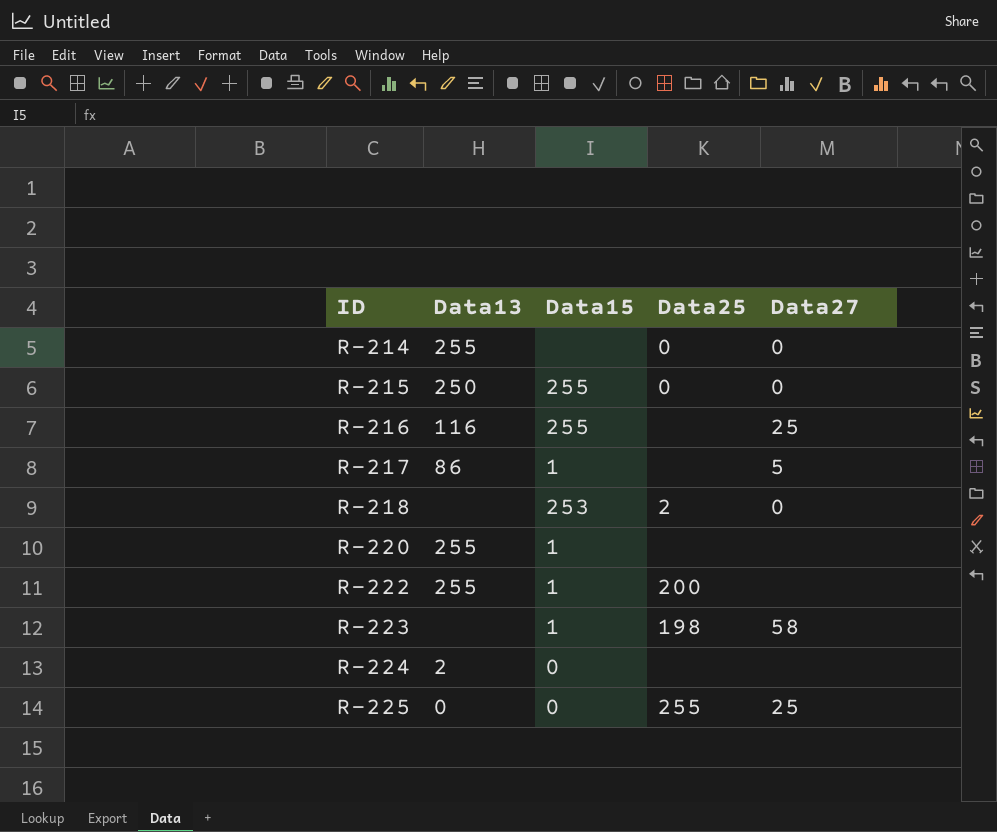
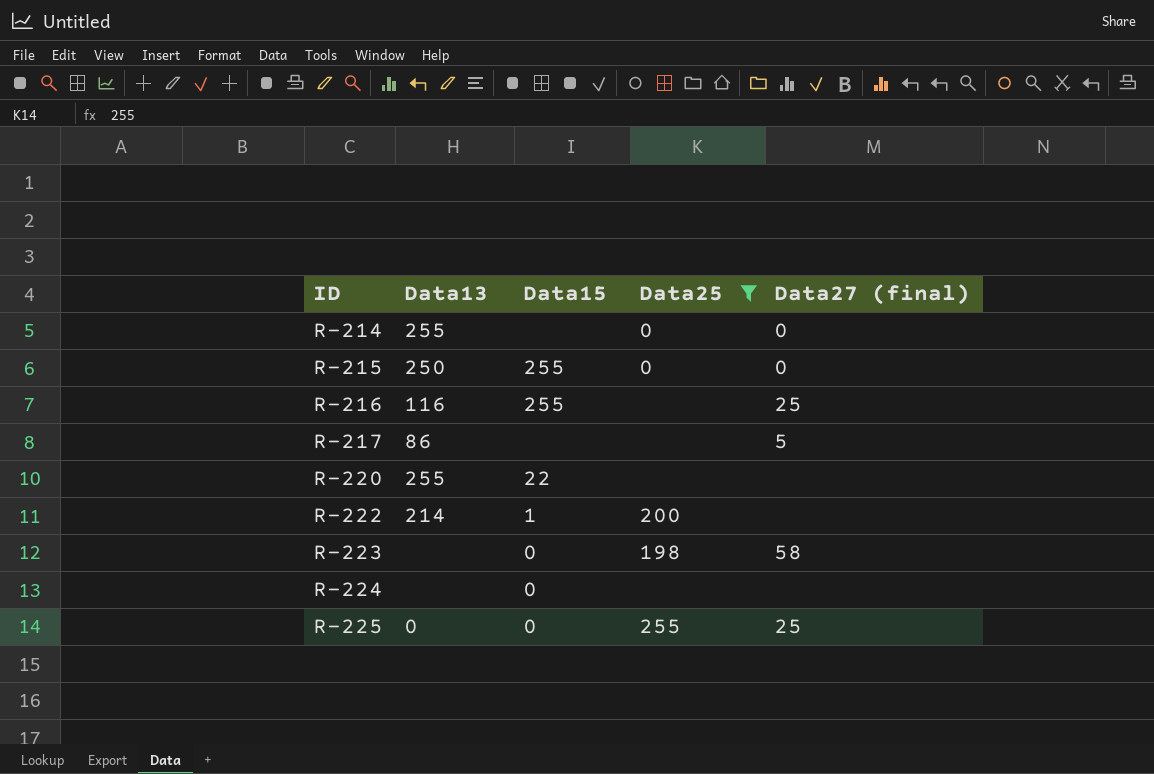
filter: none -> Data25 != 2
column name: Data27 -> Data27 (final)
R-217 | Data15: 1 -> none
R-220 | Data15: 1 -> 22
R-222 | Data13: 255 -> 214
R-223 | Data15: 1 -> 0
R-224 | Data13: 2 -> none

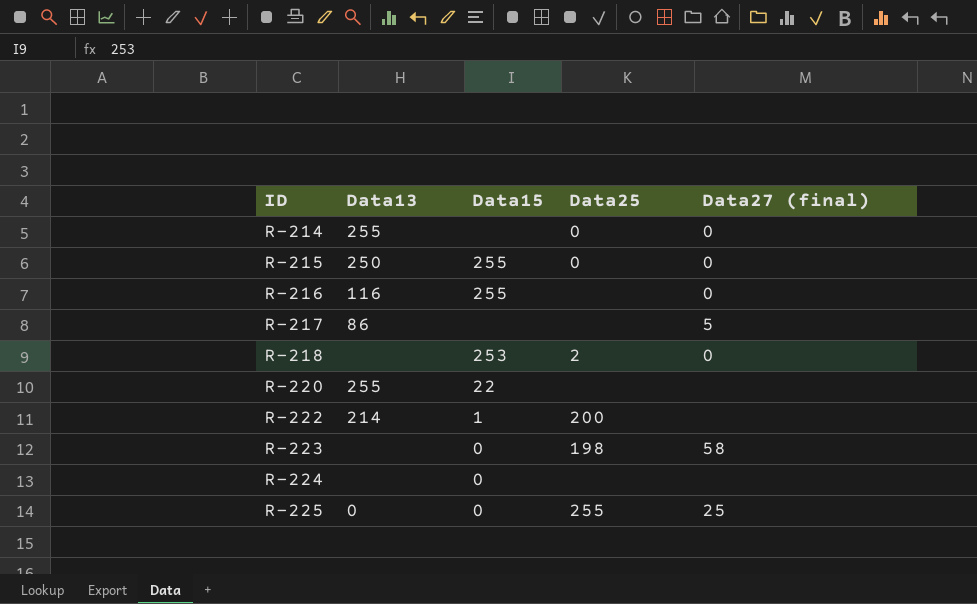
filter: Data25 != 2 -> none
R-216 | Data27 (final): 25 -> 0

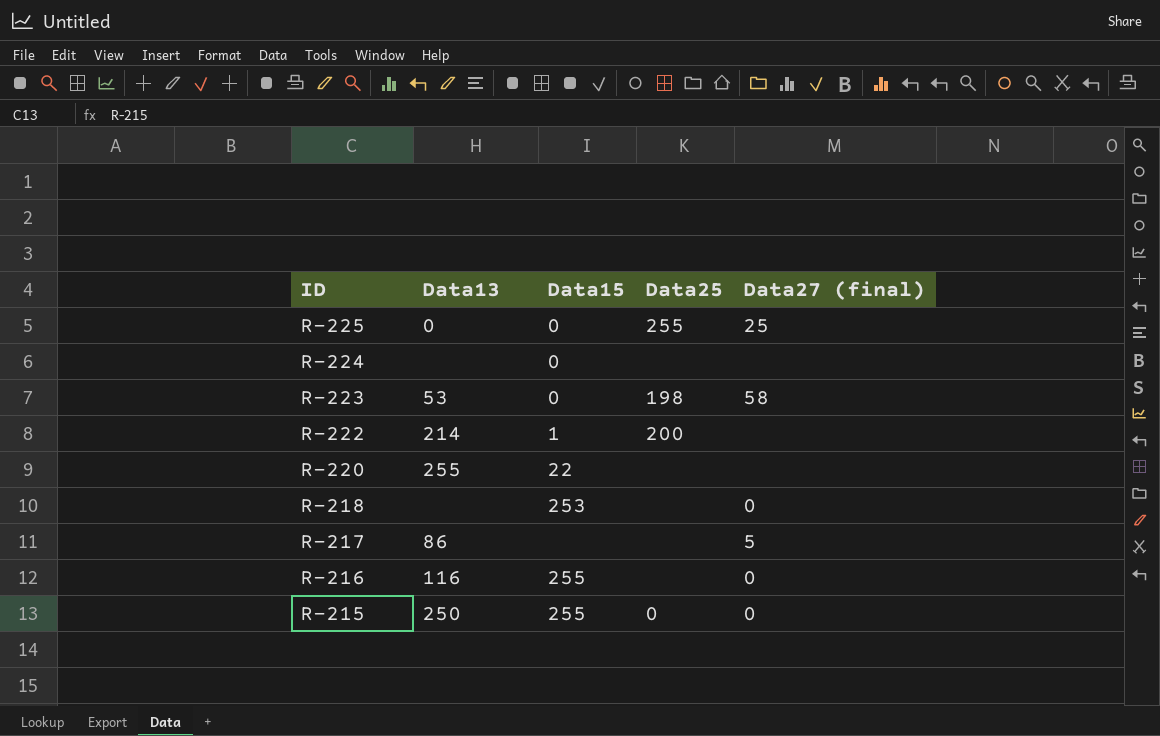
row order: ID ascending -> ID descending
row R-214: 255 | none | 0 | 0 -> none
R-223 | Data13: none -> 53
R-218 | Data25: 2 -> none

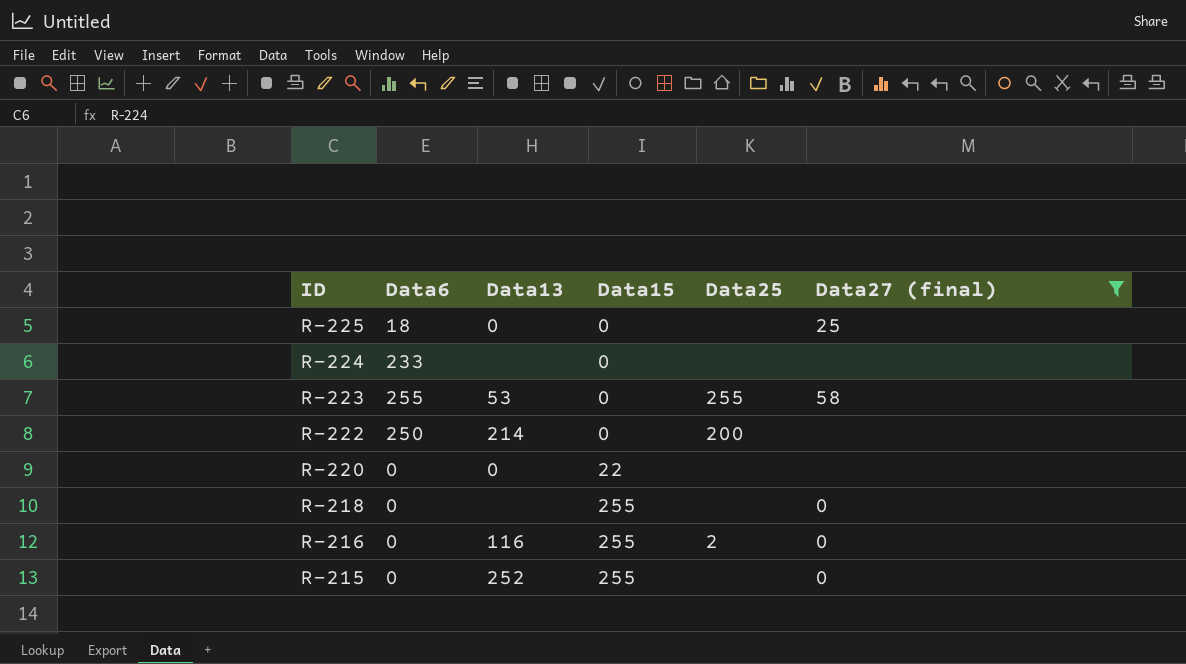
filter: none -> Data27 (final) != 5
column Data6 | position: none -> 2
R-225 | Data25: 255 -> none
R-223 | Data25: 198 -> 255
R-222 | Data15: 1 -> 0
R-220 | Data13: 255 -> 0
R-218 | Data15: 253 -> 255
R-216 | Data25: none -> 2
R-215 | Data13: 250 -> 252
R-215 | Data25: 0 -> none

